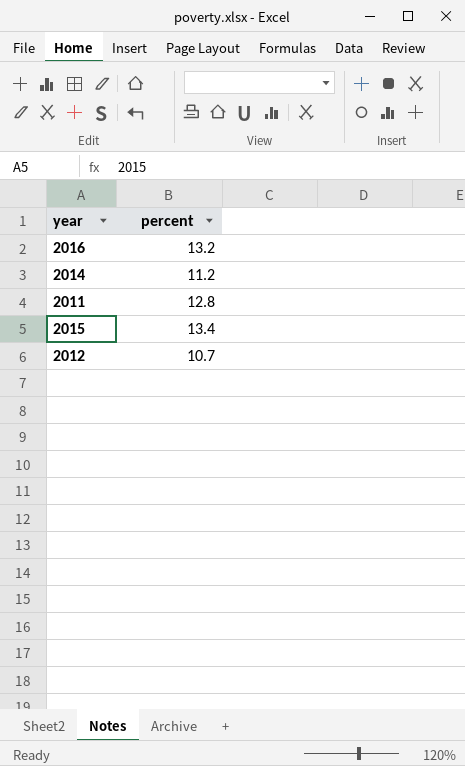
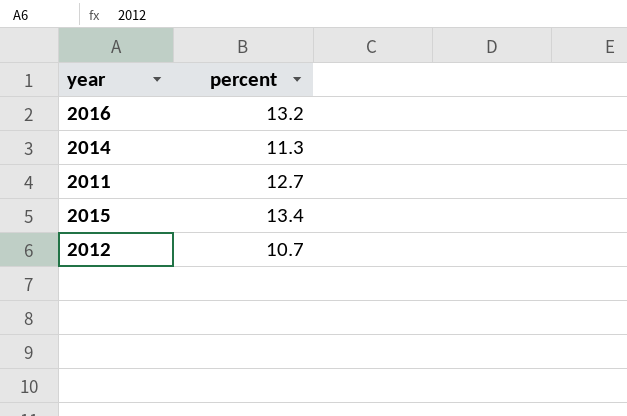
2014 | percent: 11.2 -> 11.3
2011 | percent: 12.8 -> 12.7

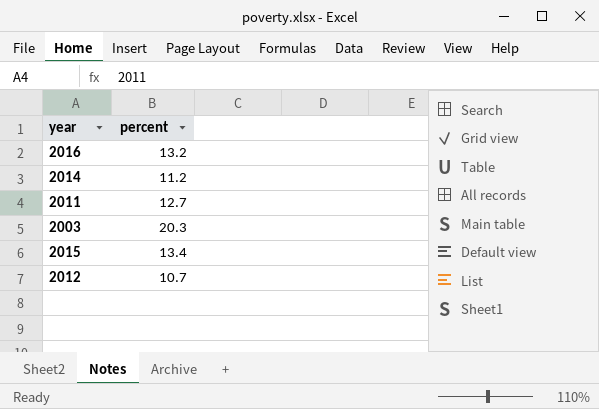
2014 | percent: 11.3 -> 11.2
row 2003: none -> 20.3

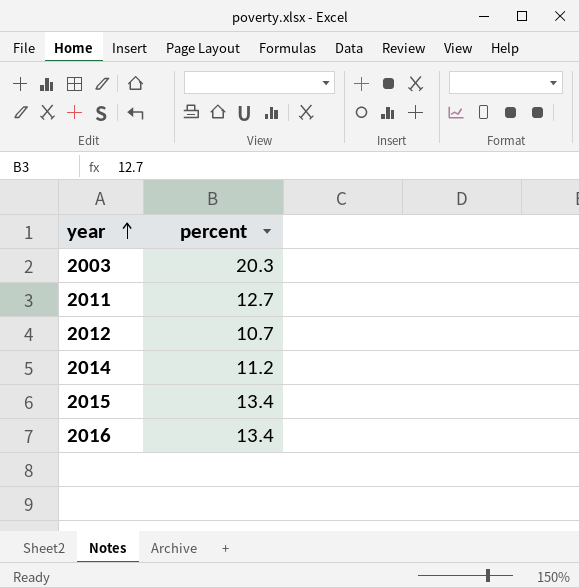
row order: none -> year ascending
2016 | percent: 13.2 -> 13.4

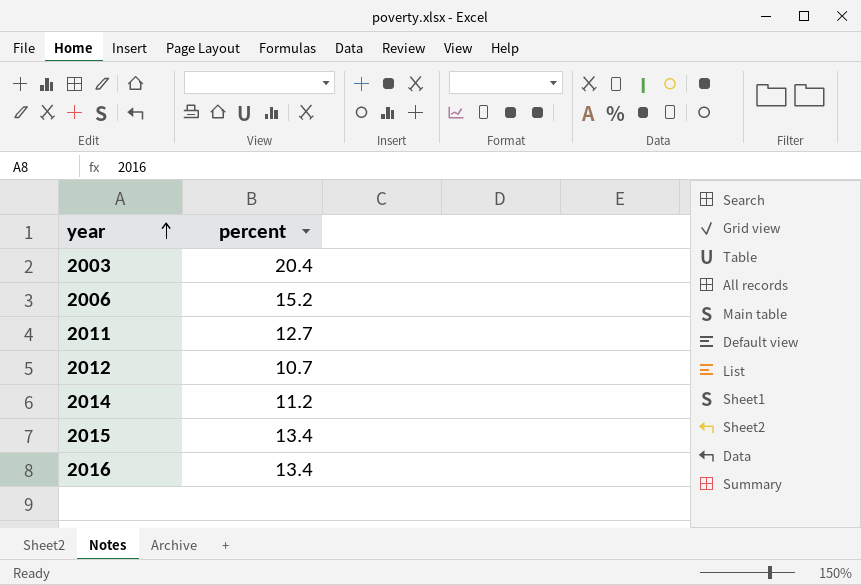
2003 | percent: 20.3 -> 20.4
row 2006: none -> 15.2

